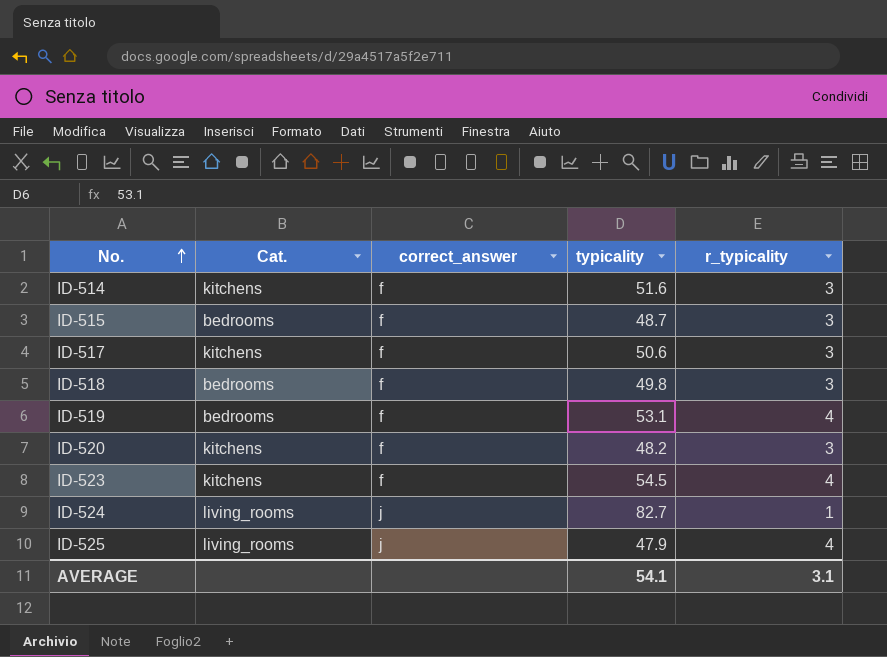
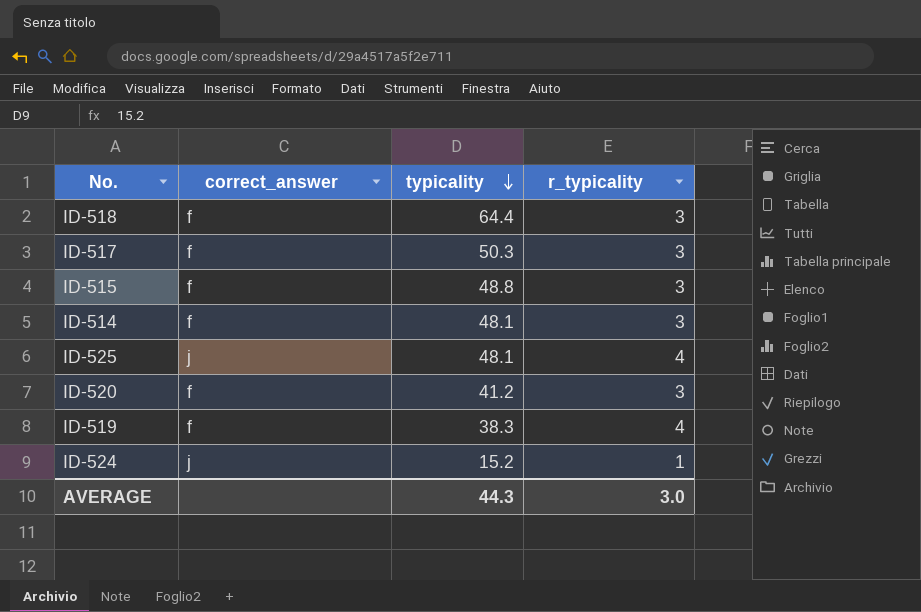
row order: No. ascending -> typicality descending
column Cat. | position: 2 -> none
row ID-523: kitchens | f | 54.5 | 4 -> none
ID-518 | typicality: 49.8 -> 64.4
ID-517 | typicality: 50.6 -> 50.3
ID-515 | typicality: 48.7 -> 48.8
ID-514 | typicality: 51.6 -> 48.1
ID-525 | typicality: 47.9 -> 48.1
ID-520 | typicality: 48.2 -> 41.2
ID-519 | typicality: 53.1 -> 38.3
ID-524 | typicality: 82.7 -> 15.2
AVERAGE | typicality: 54.1 -> 44.3
AVERAGE | r_typicality: 3.1 -> 3.0

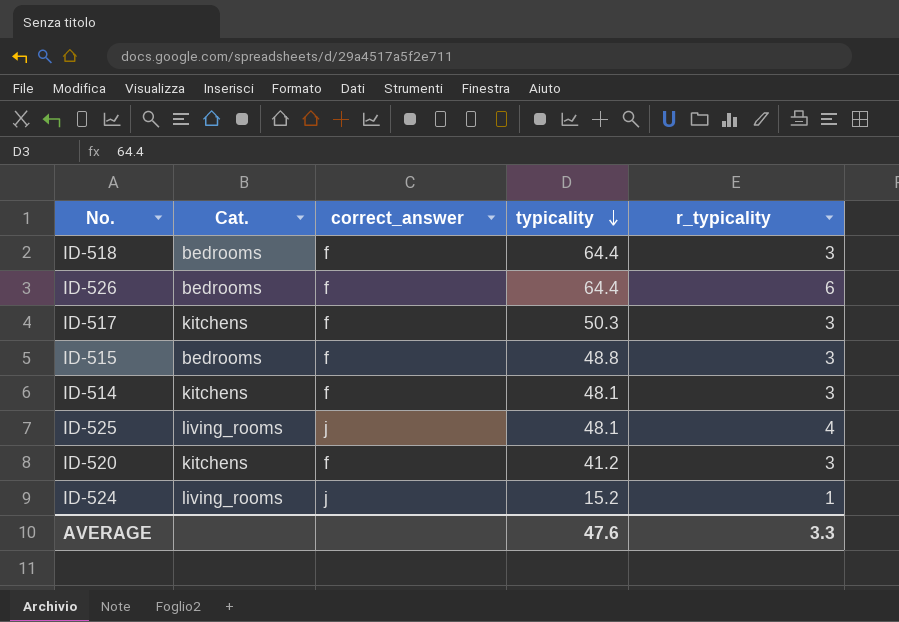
column Cat. | position: none -> 2
row ID-519: f | 38.3 | 4 -> none
row ID-526: none -> bedrooms | f | 64.4 | 6
AVERAGE | typicality: 44.3 -> 47.6
AVERAGE | r_typicality: 3.0 -> 3.3

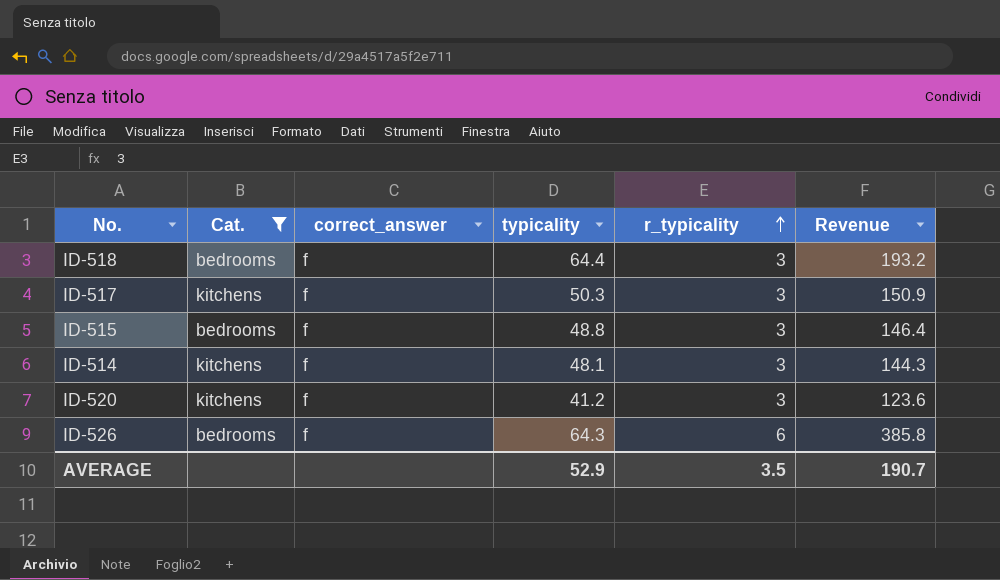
filter: none -> Cat. != living_rooms
row order: typicality descending -> r_typicality ascending
column Revenue | formula: none -> [typicality] * [r_typicality]
ID-526 | typicality: 64.4 -> 64.3
AVERAGE | typicality: 47.6 -> 52.9
AVERAGE | r_typicality: 3.3 -> 3.5

